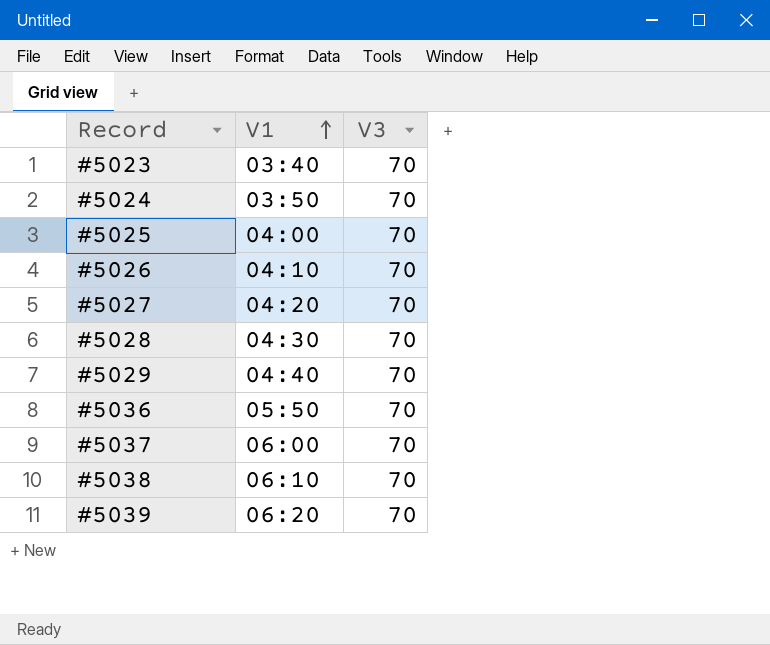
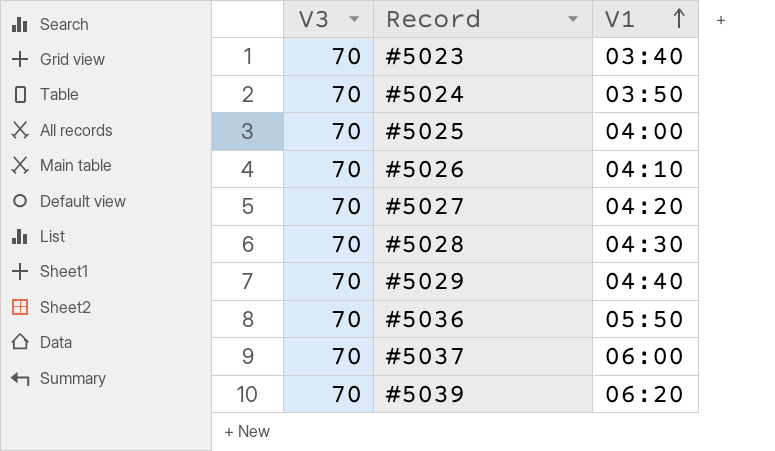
column V3 | position: 3 -> 1
row #5038: 06:10 | 70 -> none

